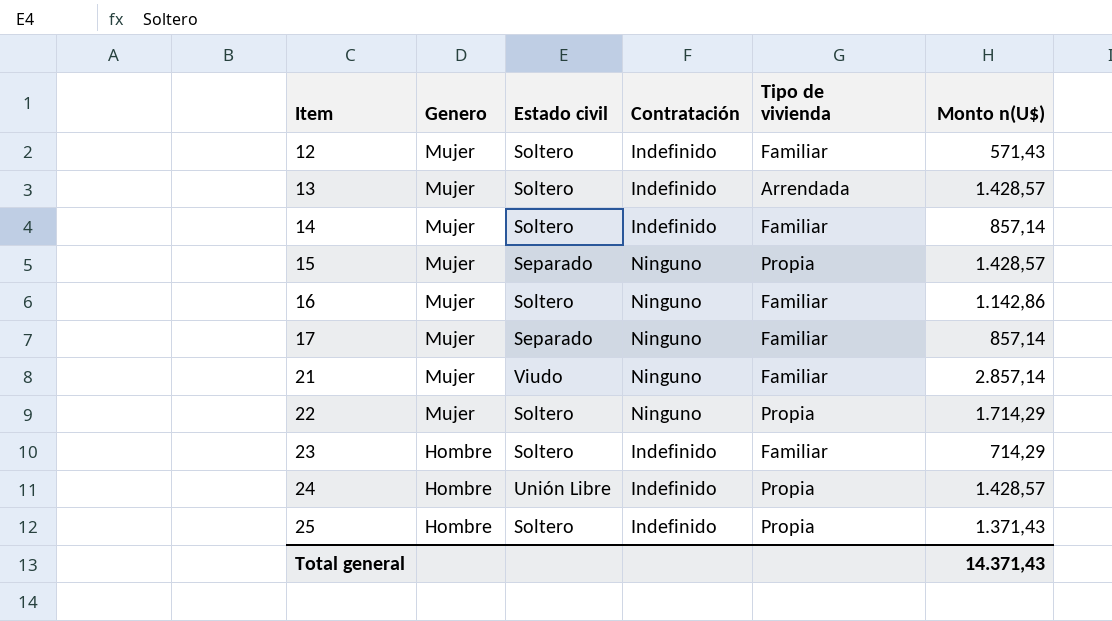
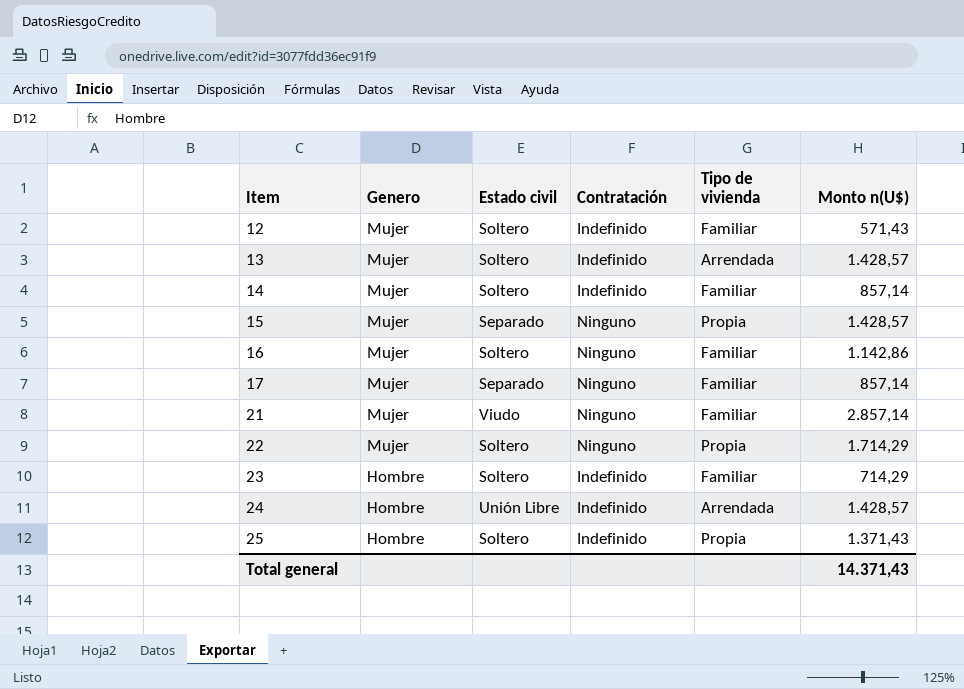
24 | Tipo de vivienda: Propia -> Arrendada

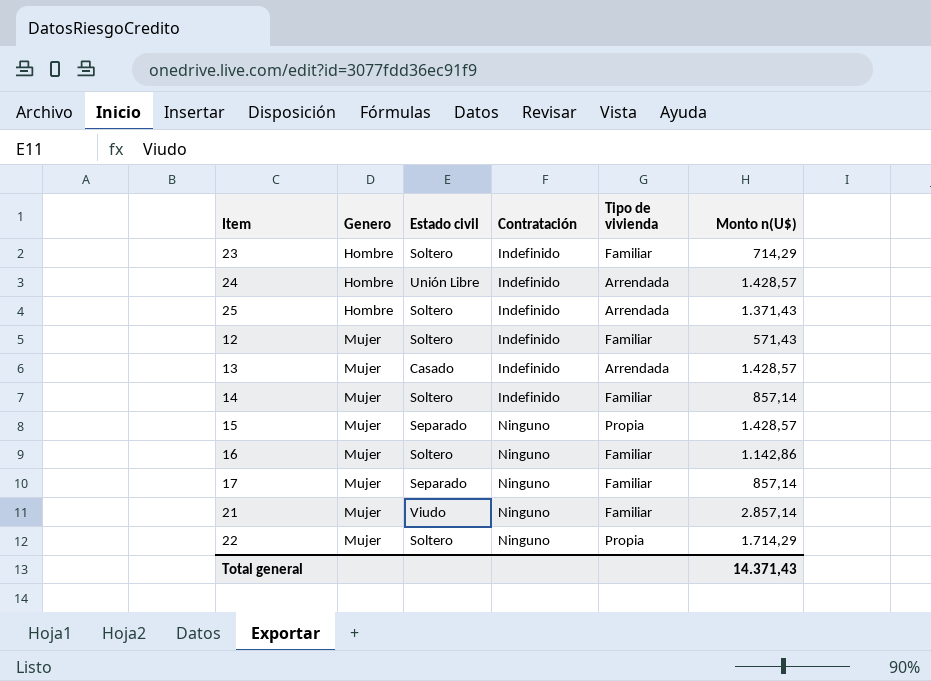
row order: Item ascending -> Genero ascending
25 | Tipo de vivienda: Propia -> Arrendada
13 | Estado civil: Soltero -> Casado

